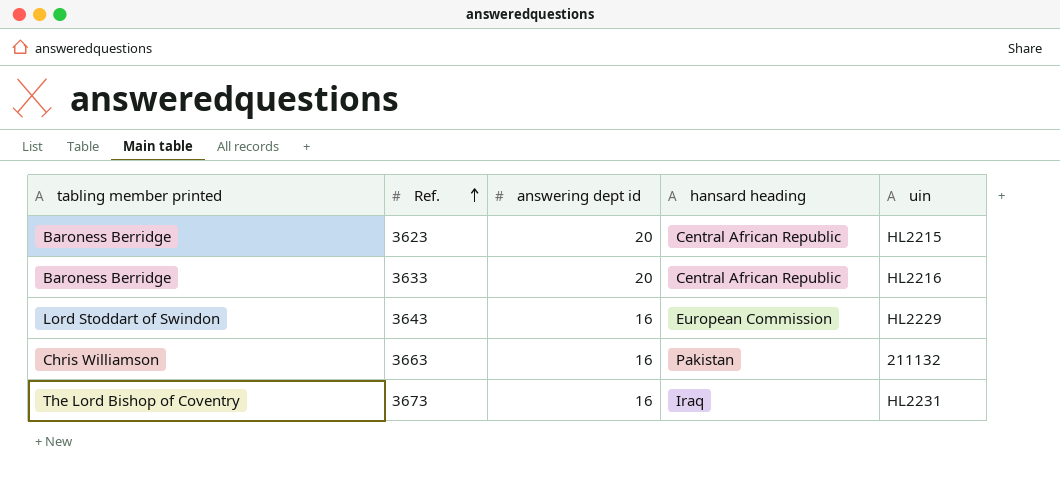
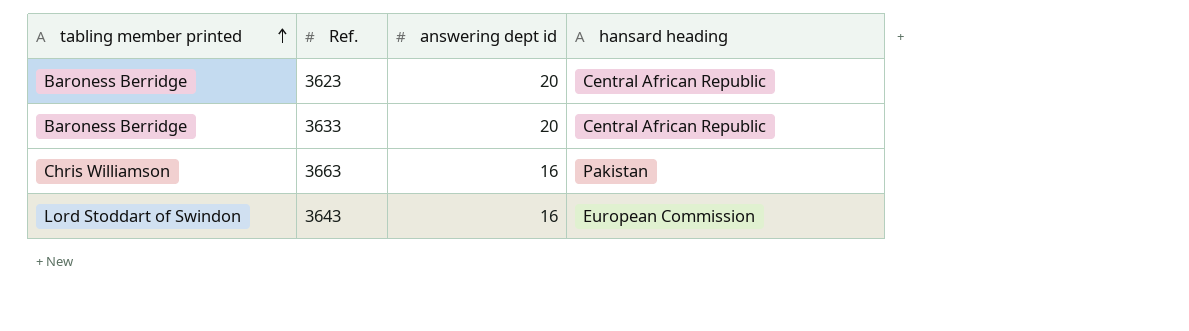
row order: Ref. ascending -> tabling member printed ascending
column uin | position: 5 -> none
row 3673: The Lord Bishop of Coventry | 16 | Iraq | HL2231 -> none

